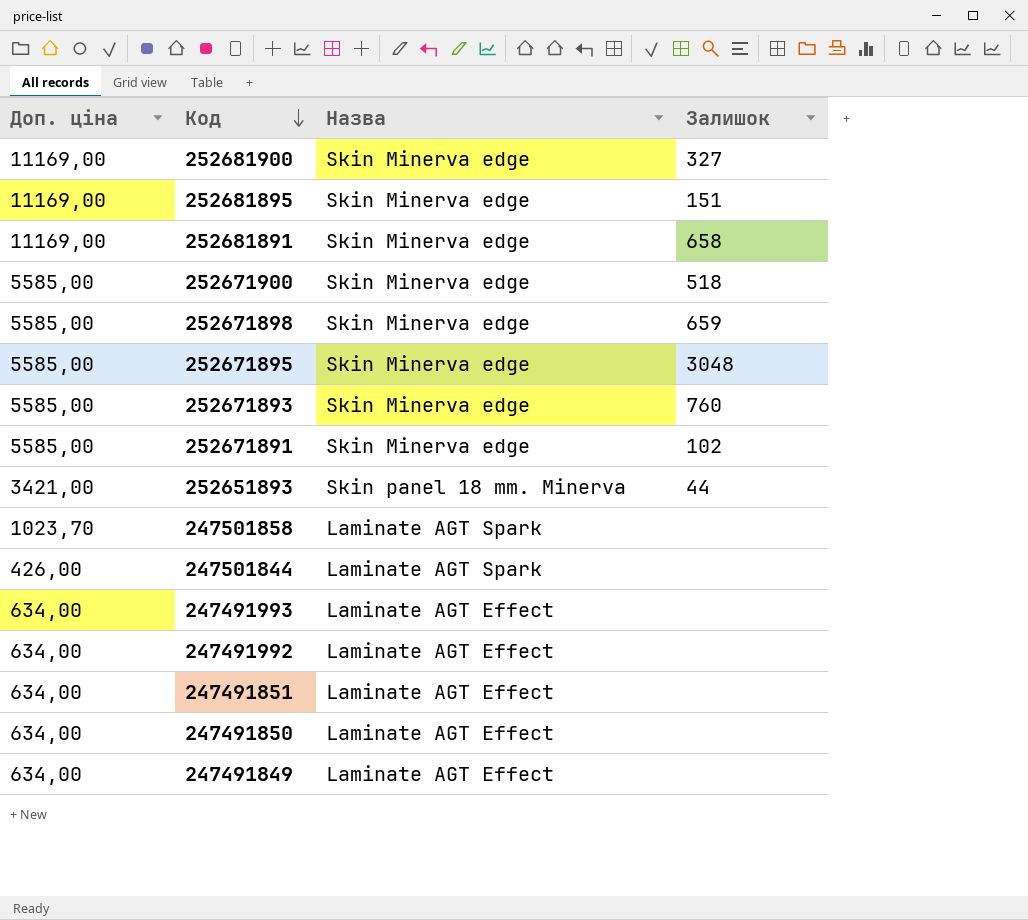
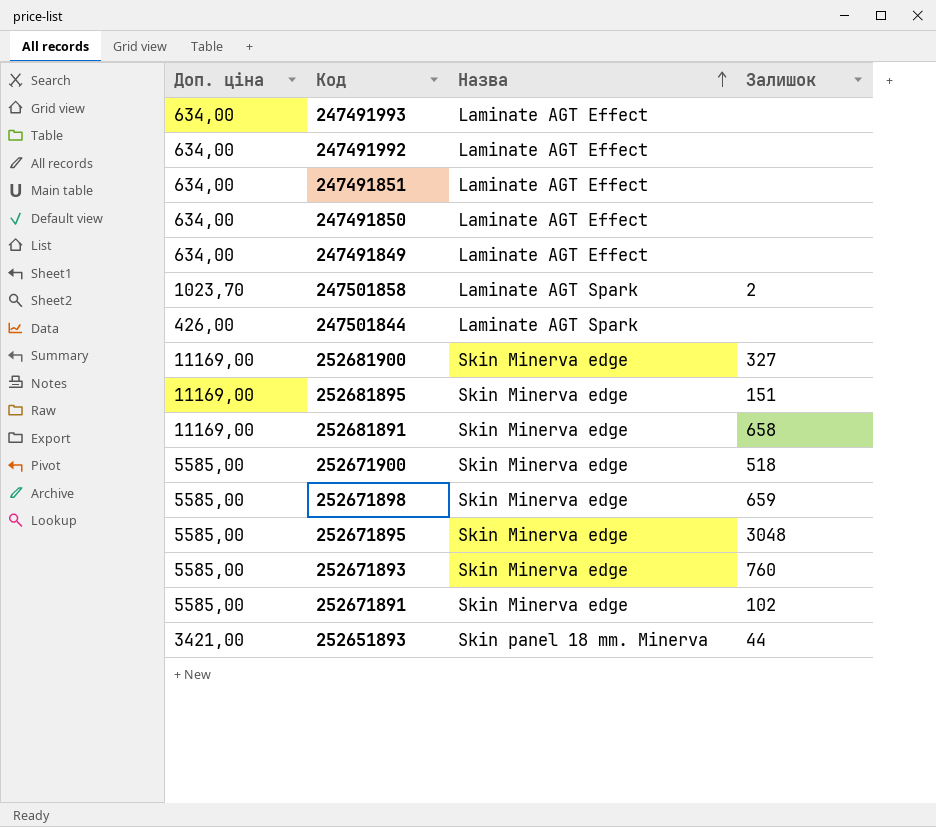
row order: Код descending -> Назва ascending
247501858 | Залишок: none -> 2

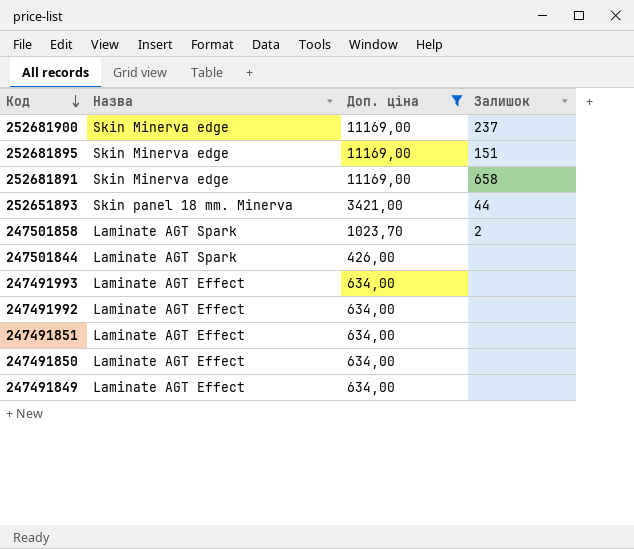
filter: none -> Доп. ціна != 5585,00
row order: Назва ascending -> Код descending
column Доп. ціна | position: 1 -> 3
252681900 | Залишок: 327 -> 237

